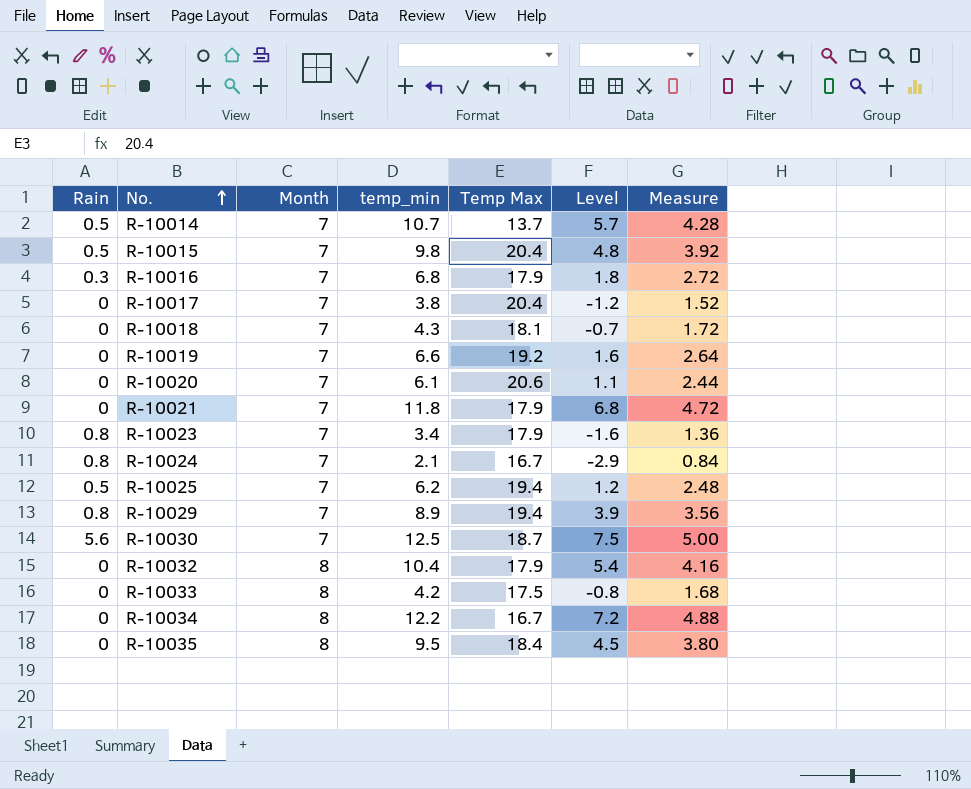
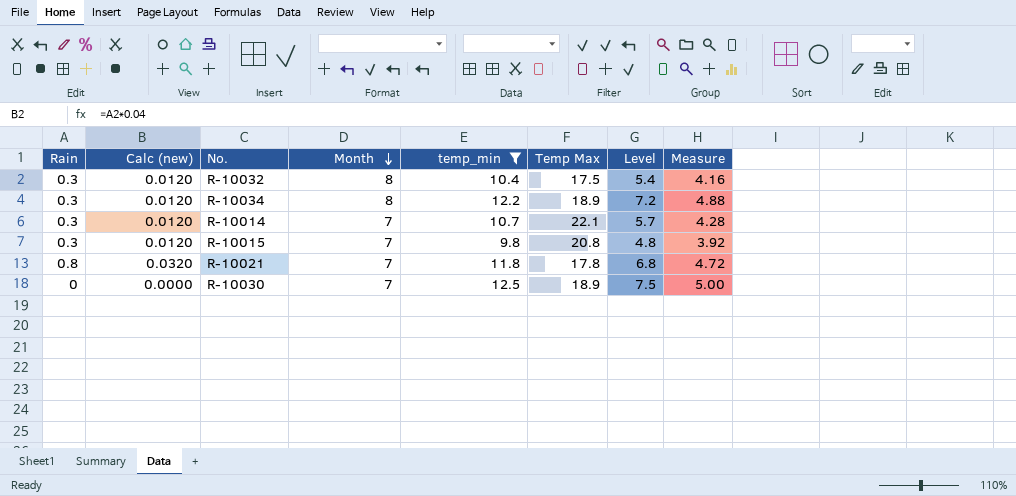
filter: none -> temp_min >= 9.8
row order: No. ascending -> Month descending
column Calc (new) | formula: none -> [Rain] * 0.04
R-10032 | Rain: 0 -> 0.3
R-10032 | Temp Max: 17.9 -> 17.5
R-10034 | Rain: 0 -> 0.3
R-10034 | Temp Max: 16.7 -> 18.9
R-10014 | Rain: 0.5 -> 0.3
R-10014 | Temp Max: 13.7 -> 22.1
R-10015 | Rain: 0.5 -> 0.3
R-10015 | Temp Max: 20.4 -> 20.8
R-10021 | Rain: 0 -> 0.8
R-10021 | Temp Max: 17.9 -> 17.8
R-10030 | Rain: 5.6 -> 0
R-10030 | Temp Max: 18.7 -> 18.9

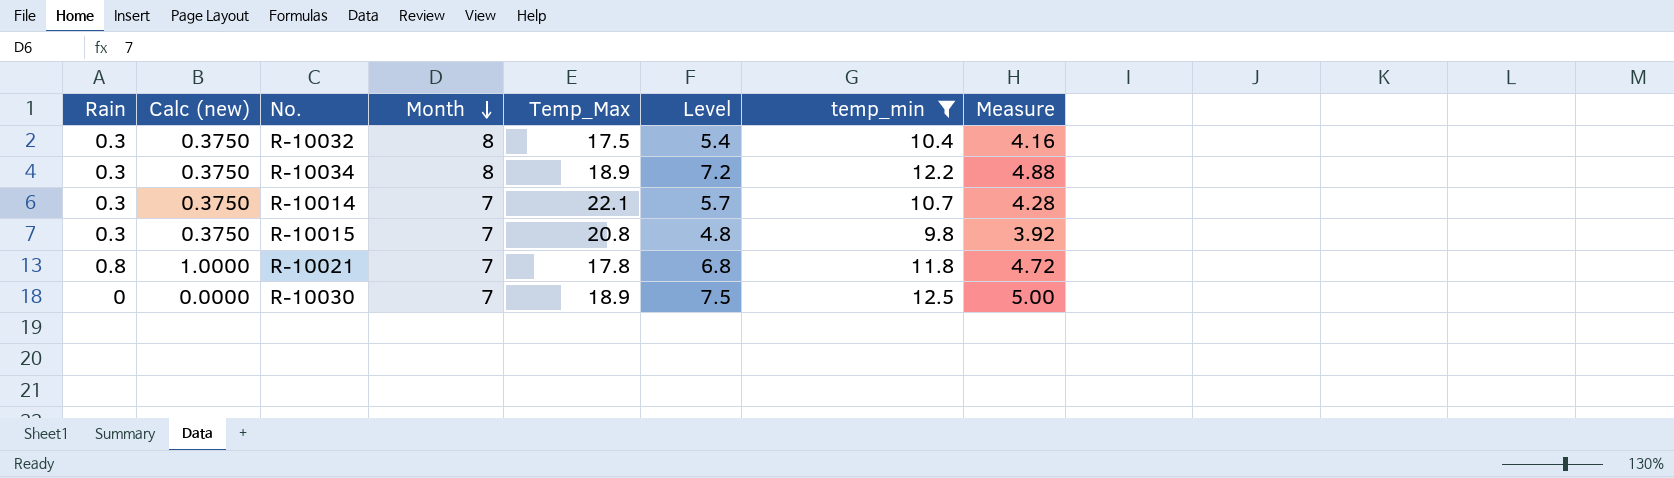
column Calc (new) | formula: [Rain] * 0.04 -> [Rain] * 1.25
column name: Temp Max -> Temp_Max
column temp_min | position: 5 -> 7

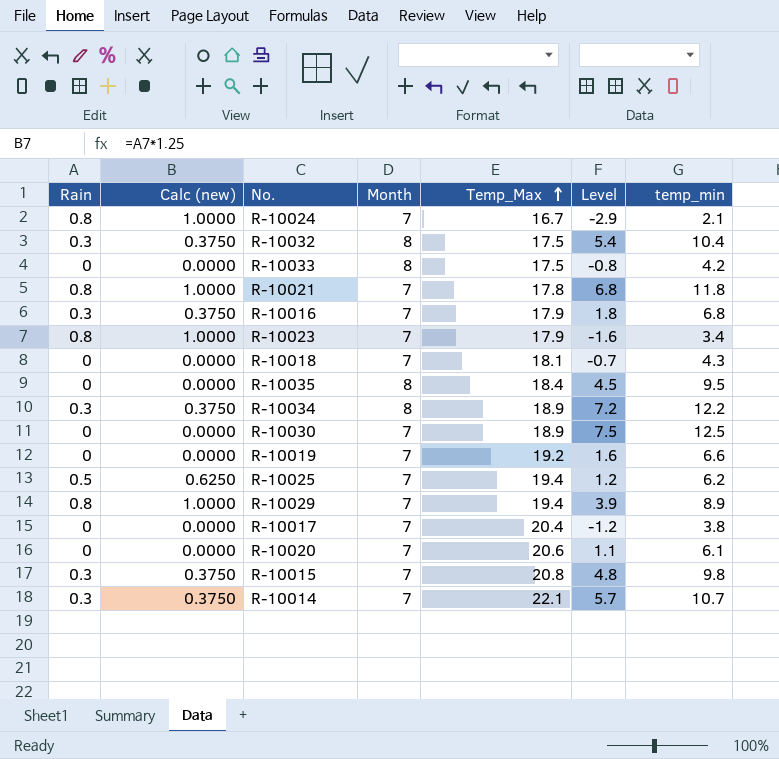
filter: temp_min >= 9.8 -> none
row order: Month descending -> Temp_Max ascending
column Measure | formula: [temp_min] * 0.4 -> none

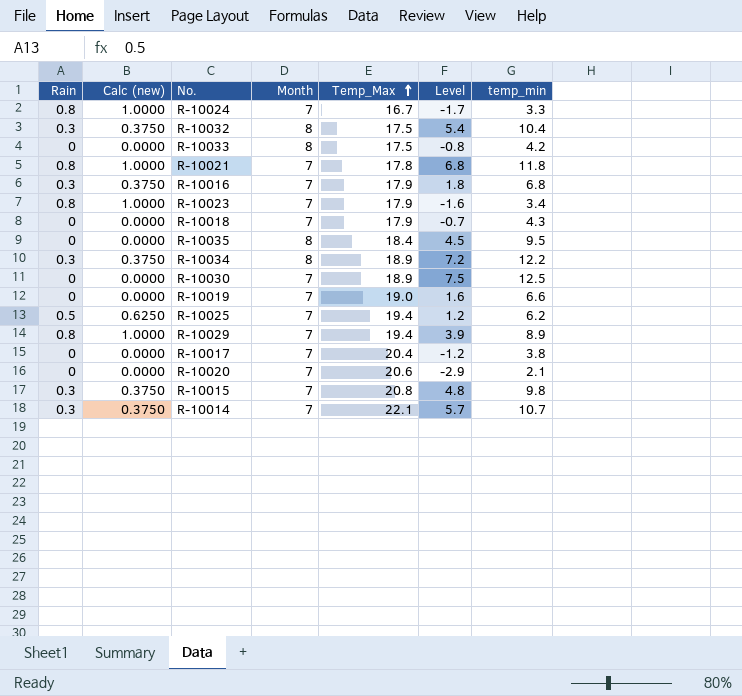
R-10024 | Level: -2.9 -> -1.7
R-10024 | temp_min: 2.1 -> 3.3
R-10018 | Temp_Max: 18.1 -> 17.9
R-10019 | Temp_Max: 19.2 -> 19.0
R-10020 | Level: 1.1 -> -2.9
R-10020 | temp_min: 6.1 -> 2.1

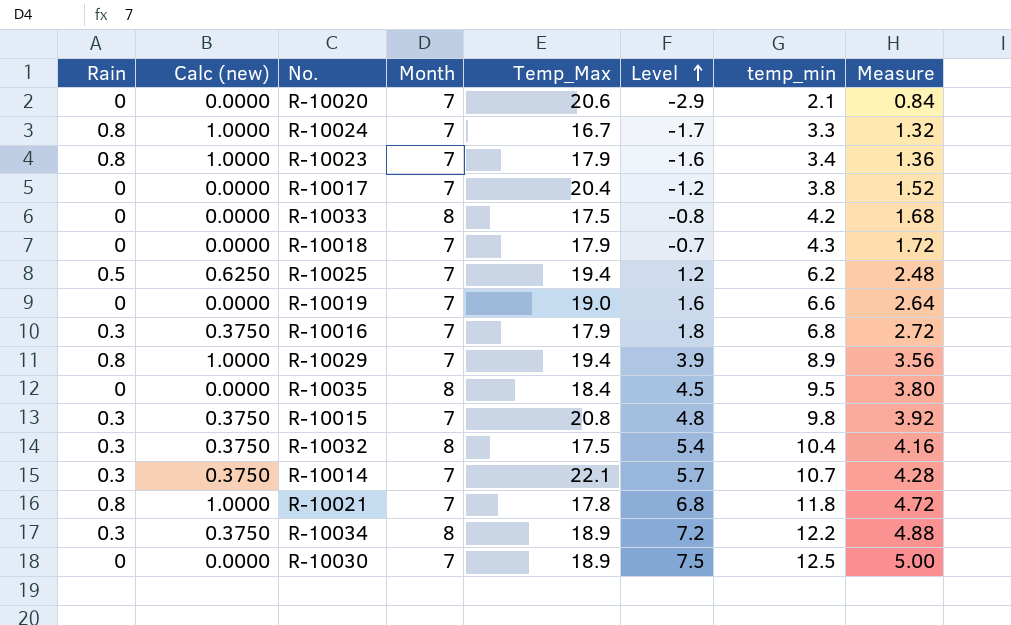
row order: Temp_Max ascending -> Level ascending
column Measure | formula: none -> [temp_min] * 0.4

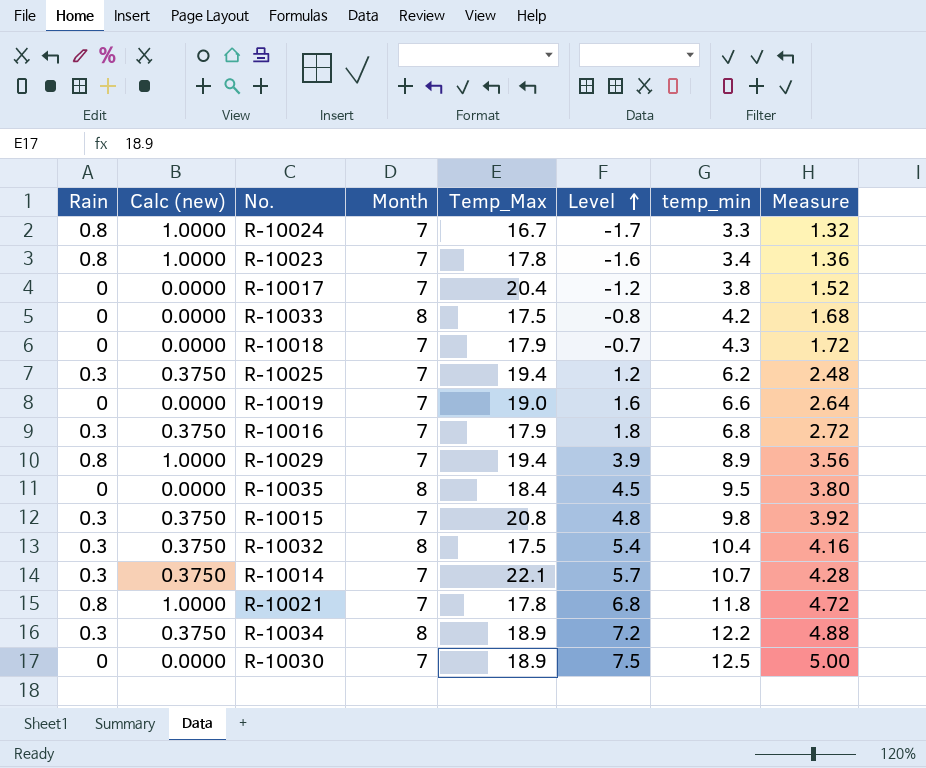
row R-10020: 0 | 0.0000 | 7 | 20.6 | -2.9 | 2.1 | 0.84 -> none
R-10023 | Temp_Max: 17.9 -> 17.8
R-10025 | Rain: 0.5 -> 0.3
R-10025 | Calc (new): 0.6250 -> 0.3750

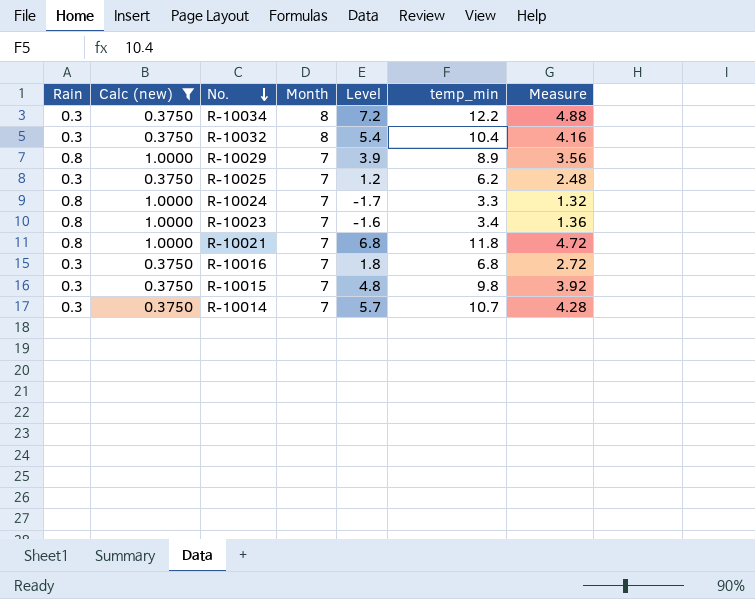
filter: none -> Calc (new) != 0.0000
row order: Level ascending -> No. descending
column Temp_Max | position: 5 -> none

